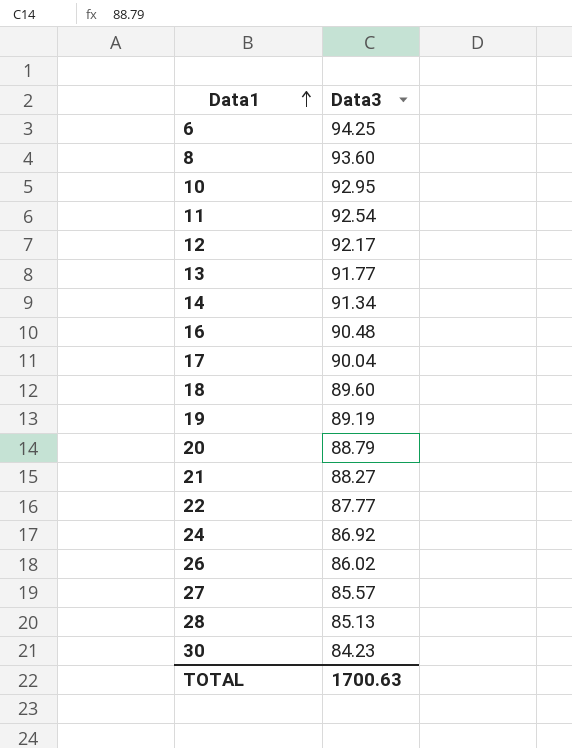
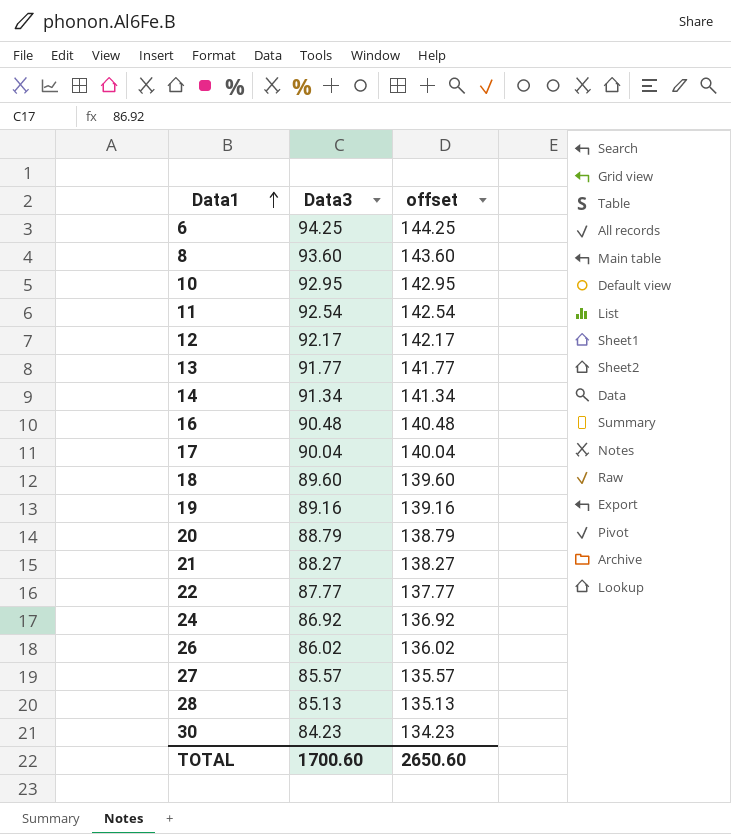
column offset | formula: none -> [Data3] + 50
19 | Data3: 89.19 -> 89.16
TOTAL | Data3: 1700.63 -> 1700.60

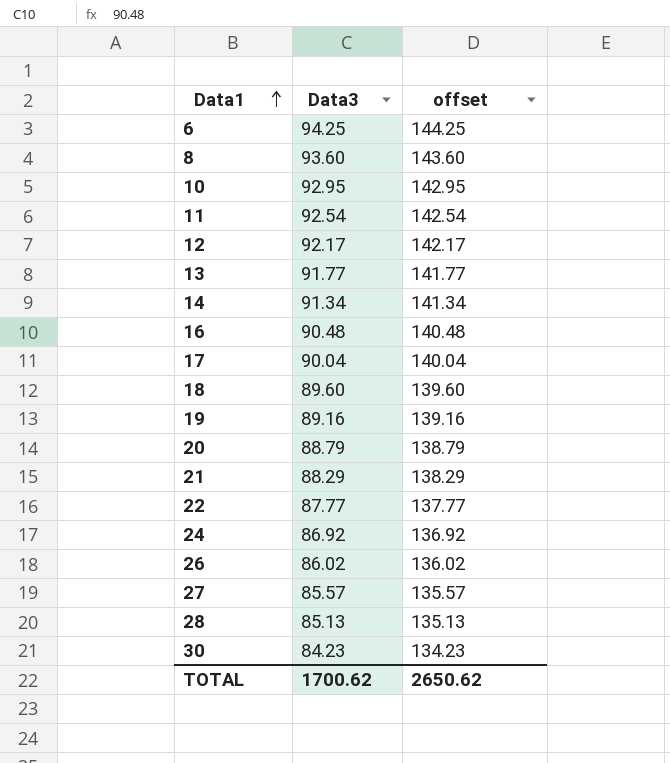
21 | Data3: 88.27 -> 88.29
21 | offset: 138.27 -> 138.29
TOTAL | Data3: 1700.60 -> 1700.62
TOTAL | offset: 2650.60 -> 2650.62

